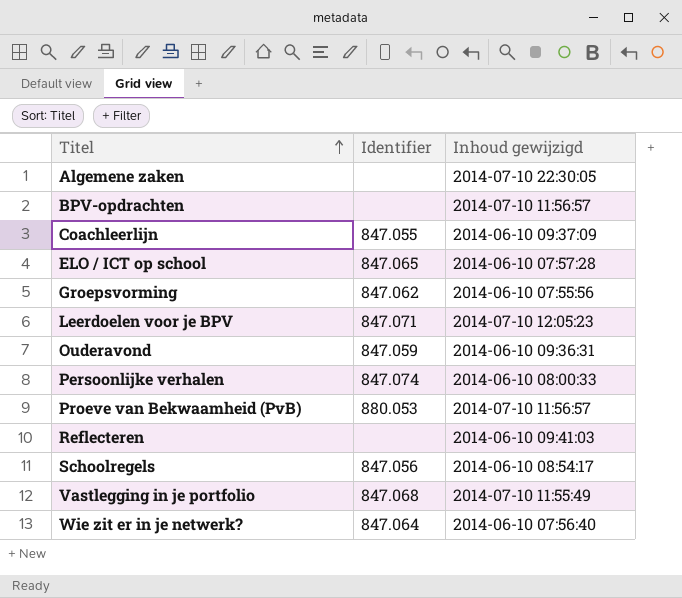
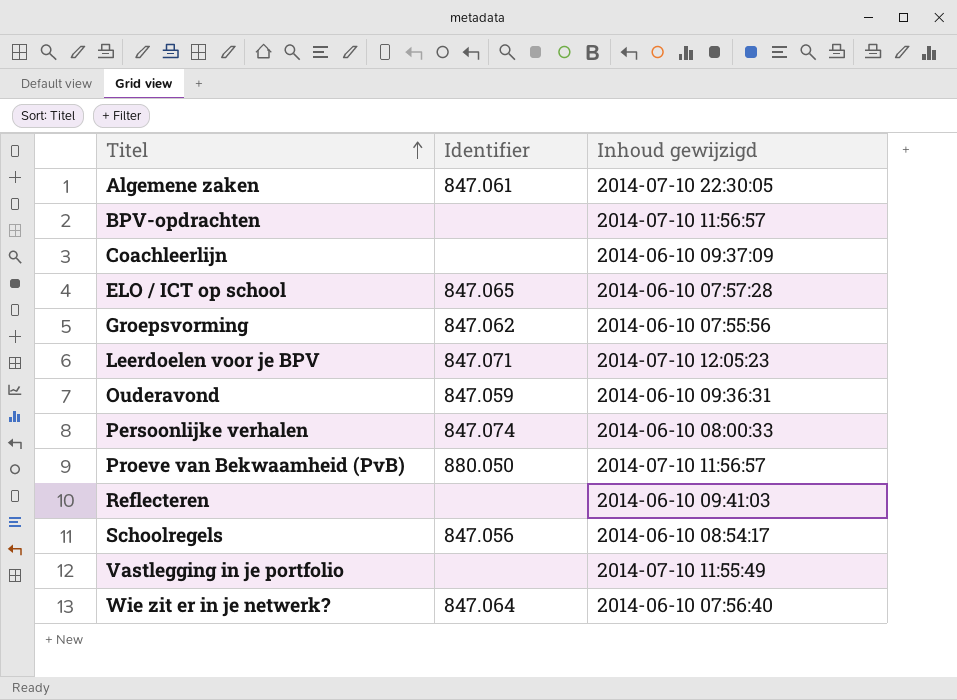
Algemene zaken | Identifier: none -> 847.061
Coachleerlijn | Identifier: 847.055 -> none
Proeve van Bekwaamheid (PvB) | Identifier: 880.053 -> 880.050
Vastlegging in je portfolio | Identifier: 847.068 -> none

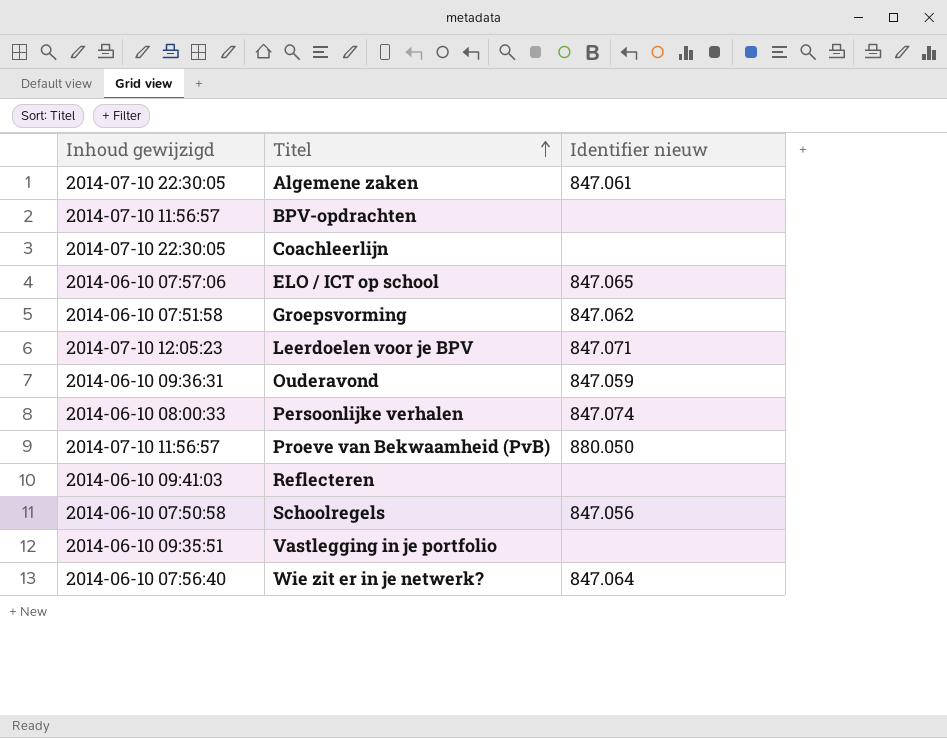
column Inhoud gewijzigd | position: 3 -> 1
column name: Identifier -> Identifier nieuw
Coachleerlijn | Inhoud gewijzigd: 2014-06-10 09:37:09 -> 2014-07-10 22:30:05
ELO / ICT op school | Inhoud gewijzigd: 2014-06-10 07:57:28 -> 2014-06-10 07:57:06
Groepsvorming | Inhoud gewijzigd: 2014-06-10 07:55:56 -> 2014-06-10 07:51:58
Schoolregels | Inhoud gewijzigd: 2014-06-10 08:54:17 -> 2014-06-10 07:50:58
Vastlegging in je portfolio | Inhoud gewijzigd: 2014-07-10 11:55:49 -> 2014-06-10 09:35:51

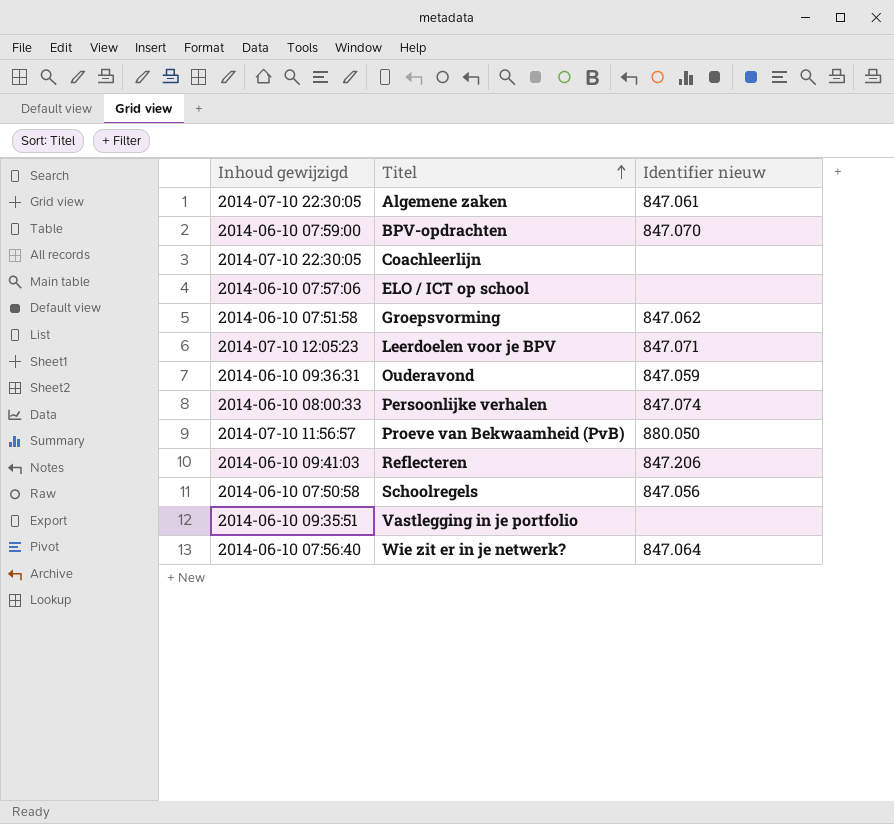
BPV-opdrachten | Inhoud gewijzigd: 2014-07-10 11:56:57 -> 2014-06-10 07:59:00
BPV-opdrachten | Identifier nieuw: none -> 847.070
ELO / ICT op school | Identifier nieuw: 847.065 -> none
Reflecteren | Identifier nieuw: none -> 847.206

